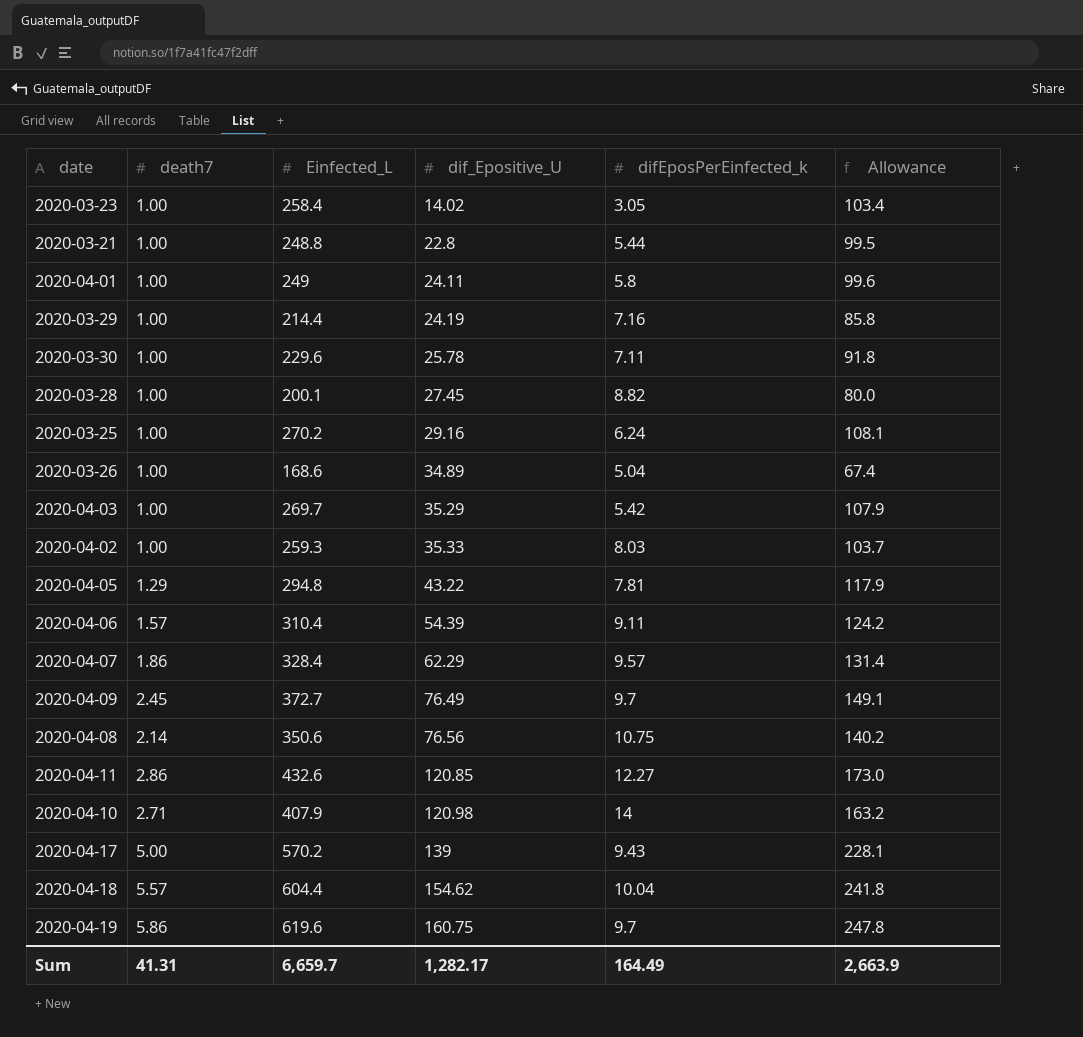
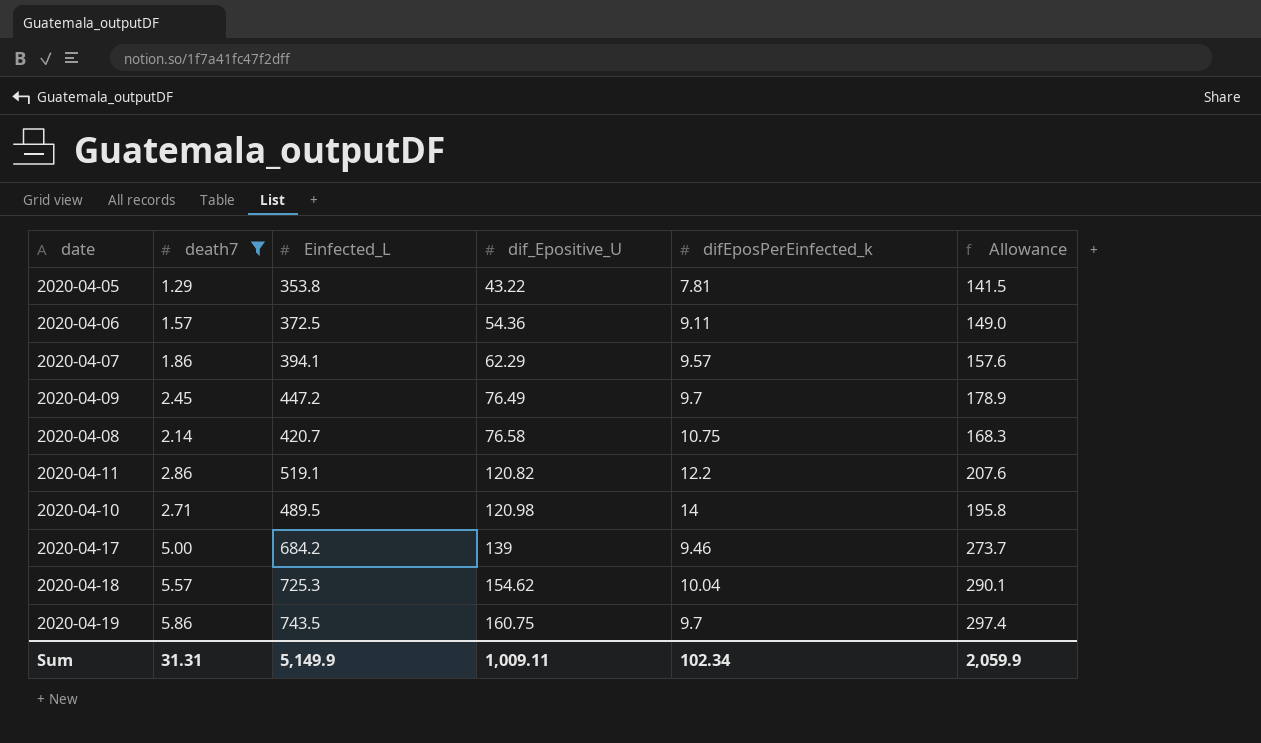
filter: none -> death7 != 1.00
2020-04-05 | Einfected_L: 294.8 -> 353.8
2020-04-05 | Allowance: 117.9 -> 141.5
2020-04-06 | Einfected_L: 310.4 -> 372.5
2020-04-06 | dif_Epositive_U: 54.39 -> 54.36
2020-04-06 | Allowance: 124.2 -> 149.0
2020-04-07 | Einfected_L: 328.4 -> 394.1
2020-04-07 | Allowance: 131.4 -> 157.6
2020-04-09 | Einfected_L: 372.7 -> 447.2
2020-04-09 | Allowance: 149.1 -> 178.9
2020-04-08 | Einfected_L: 350.6 -> 420.7
2020-04-08 | dif_Epositive_U: 76.56 -> 76.58
2020-04-08 | Allowance: 140.2 -> 168.3
2020-04-11 | Einfected_L: 432.6 -> 519.1
2020-04-11 | dif_Epositive_U: 120.85 -> 120.82
2020-04-11 | difEposPerEinfected_k: 12.27 -> 12.2
2020-04-11 | Allowance: 173.0 -> 207.6
2020-04-10 | Einfected_L: 407.9 -> 489.5
2020-04-10 | Allowance: 163.2 -> 195.8
2020-04-17 | Einfected_L: 570.2 -> 684.2
2020-04-17 | difEposPerEinfected_k: 9.43 -> 9.46
2020-04-17 | Allowance: 228.1 -> 273.7
2020-04-18 | Einfected_L: 604.4 -> 725.3
2020-04-18 | Allowance: 241.8 -> 290.1
2020-04-19 | Einfected_L: 619.6 -> 743.5
2020-04-19 | Allowance: 247.8 -> 297.4
Sum | death7: 41.31 -> 31.31
Sum | Einfected_L: 6,659.7 -> 5,149.9
Sum | dif_Epositive_U: 1,282.17 -> 1,009.11
Sum | difEposPerEinfected_k: 164.49 -> 102.34
Sum | Allowance: 2,663.9 -> 2,059.9

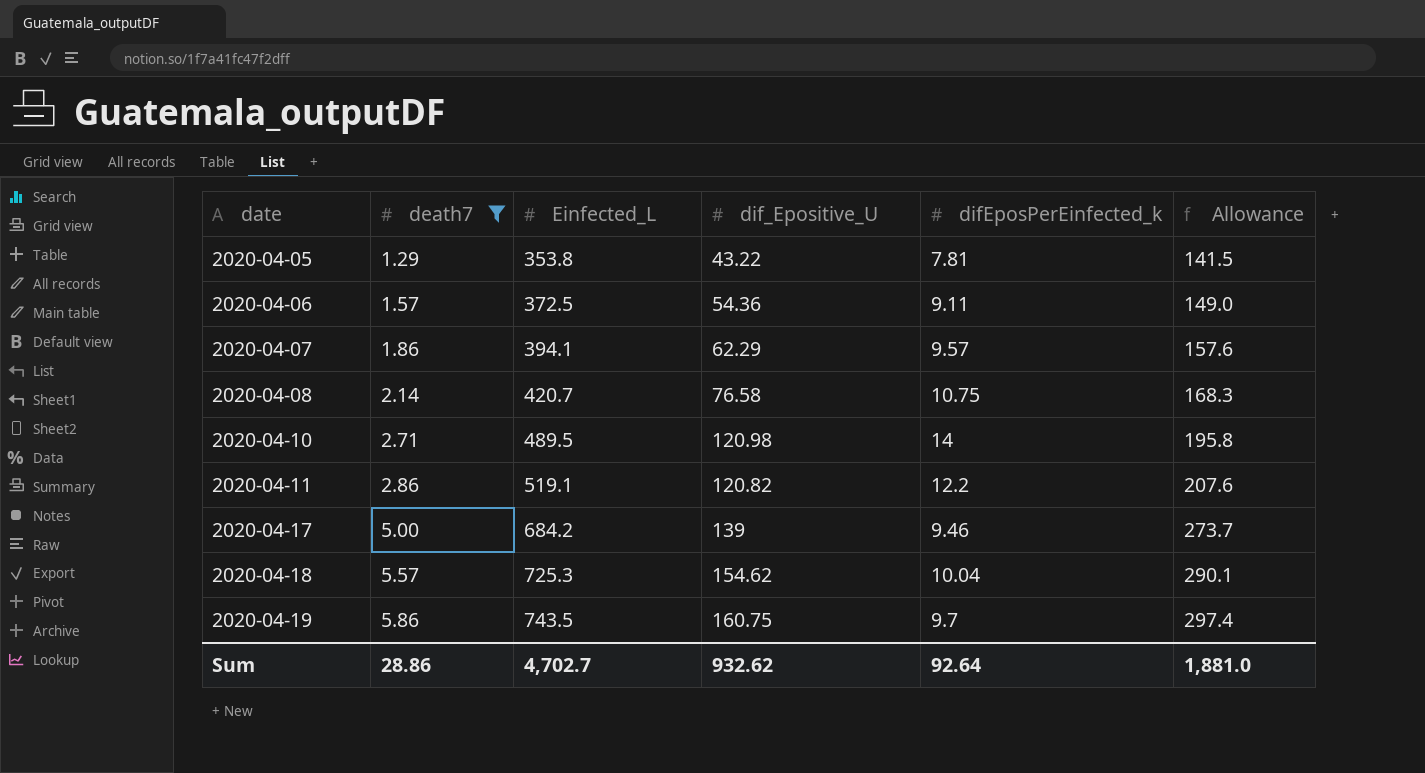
row order: dif_Epositive_U ascending -> date ascending
row 2020-04-09: 2.45 | 447.2 | 76.49 | 9.7 | 178.9 -> none
Sum | death7: 31.31 -> 28.86
Sum | Einfected_L: 5,149.9 -> 4,702.7
Sum | dif_Epositive_U: 1,009.11 -> 932.62
Sum | difEposPerEinfected_k: 102.34 -> 92.64
Sum | Allowance: 2,059.9 -> 1,881.0

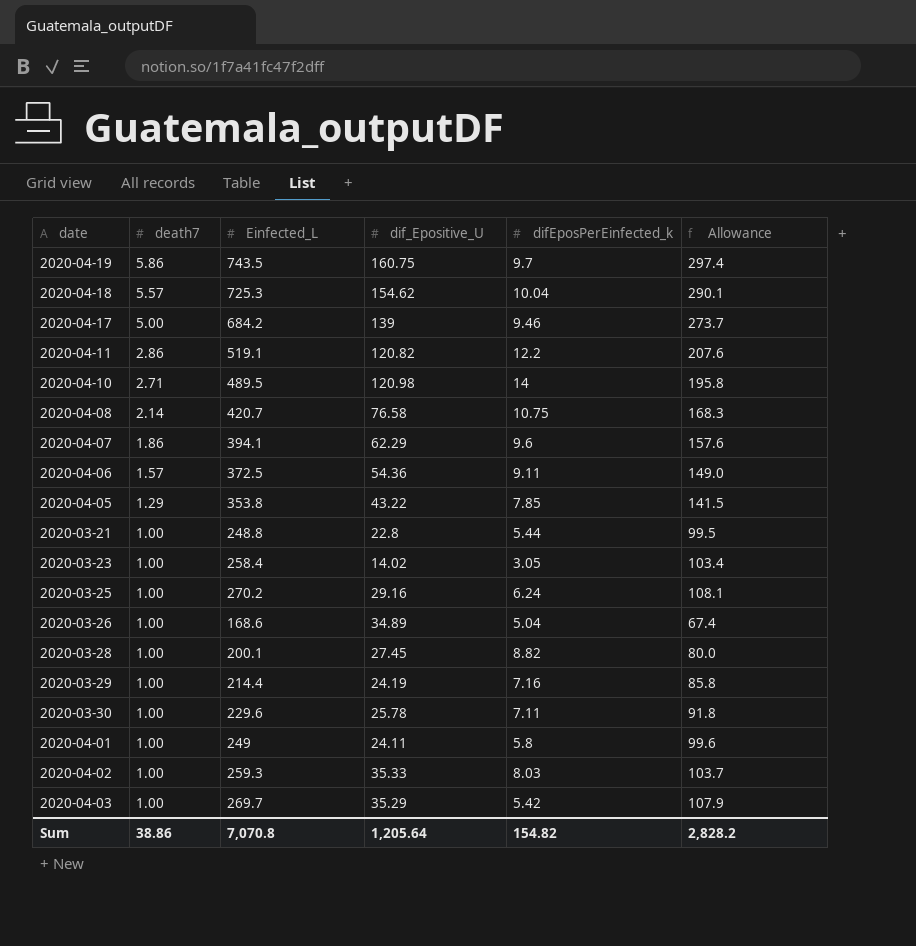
filter: death7 != 1.00 -> none
row order: date ascending -> death7 descending
2020-04-07 | difEposPerEinfected_k: 9.57 -> 9.6
2020-04-05 | difEposPerEinfected_k: 7.81 -> 7.85
Sum | death7: 28.86 -> 38.86
Sum | Einfected_L: 4,702.7 -> 7,070.8
Sum | dif_Epositive_U: 932.62 -> 1,205.64
Sum | difEposPerEinfected_k: 92.64 -> 154.82
Sum | Allowance: 1,881.0 -> 2,828.2

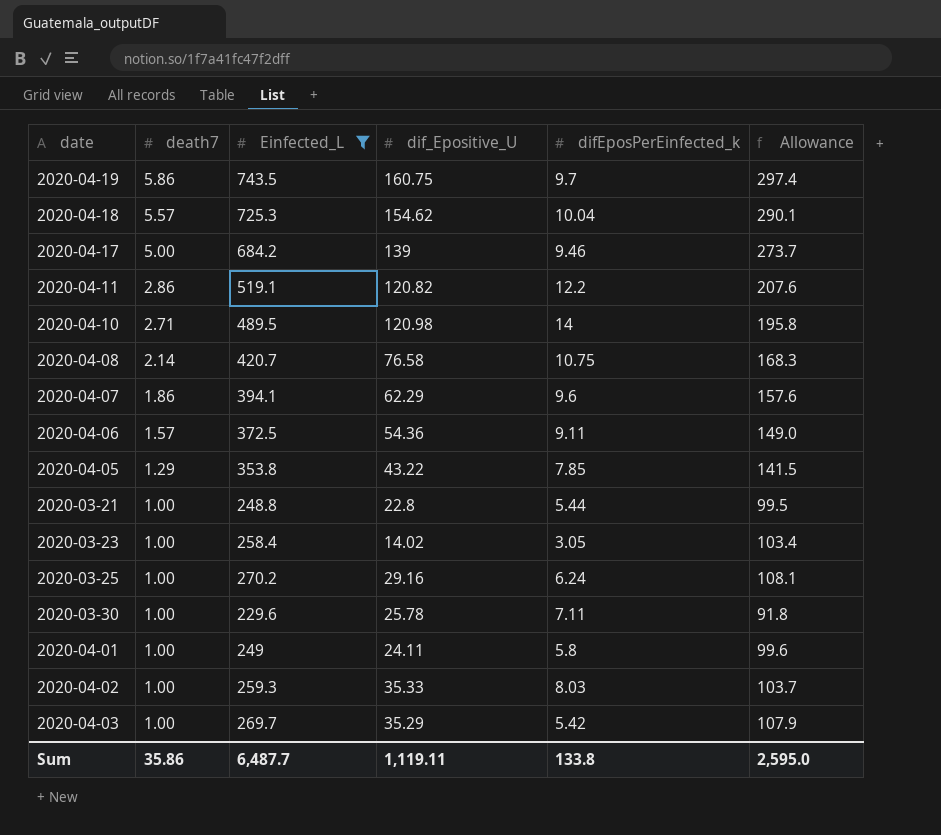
filter: none -> Einfected_L >= 229.6
Sum | death7: 38.86 -> 35.86
Sum | Einfected_L: 7,070.8 -> 6,487.7
Sum | dif_Epositive_U: 1,205.64 -> 1,119.11
Sum | difEposPerEinfected_k: 154.82 -> 133.8
Sum | Allowance: 2,828.2 -> 2,595.0

